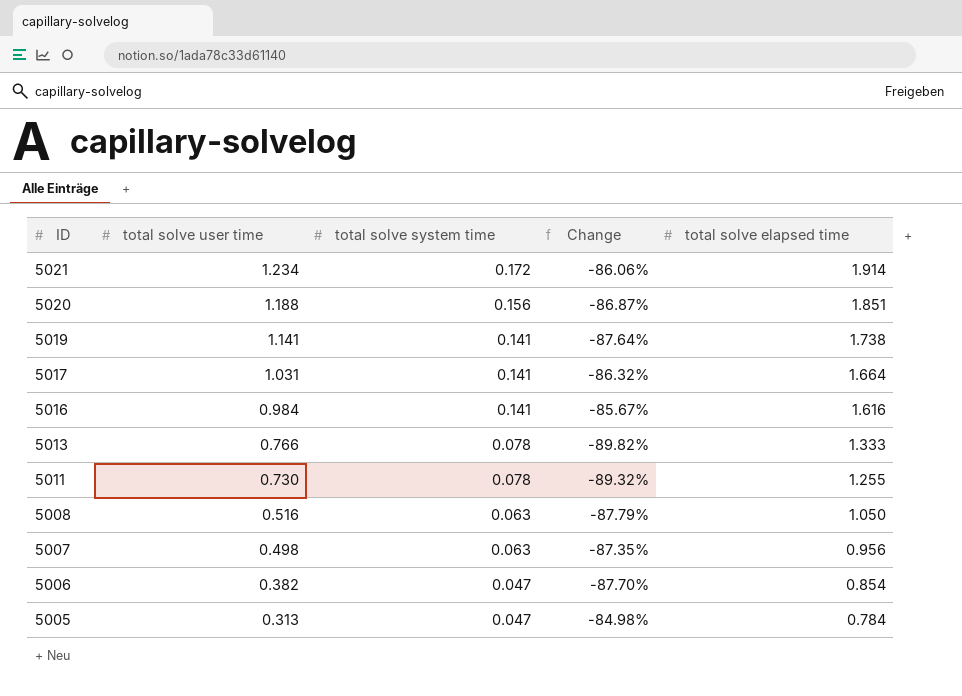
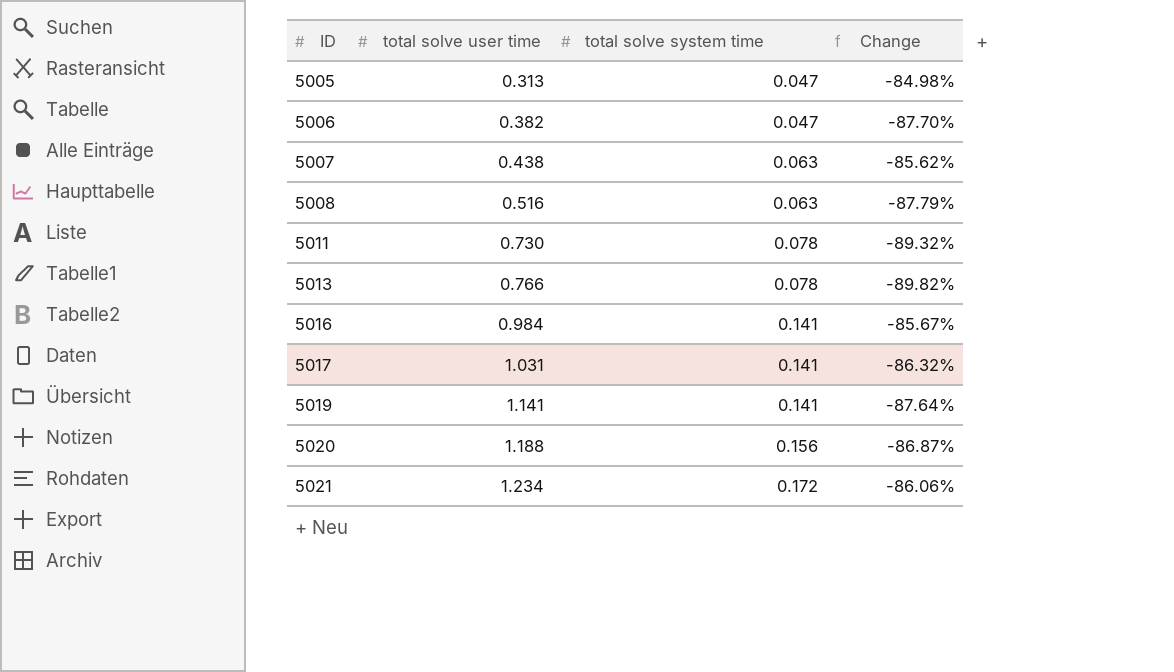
row order: ID descending -> ID ascending
column total solve elapsed time | position: 5 -> none
5007 | total solve user time: 0.498 -> 0.438
5007 | Change: -87.35% -> -85.62%

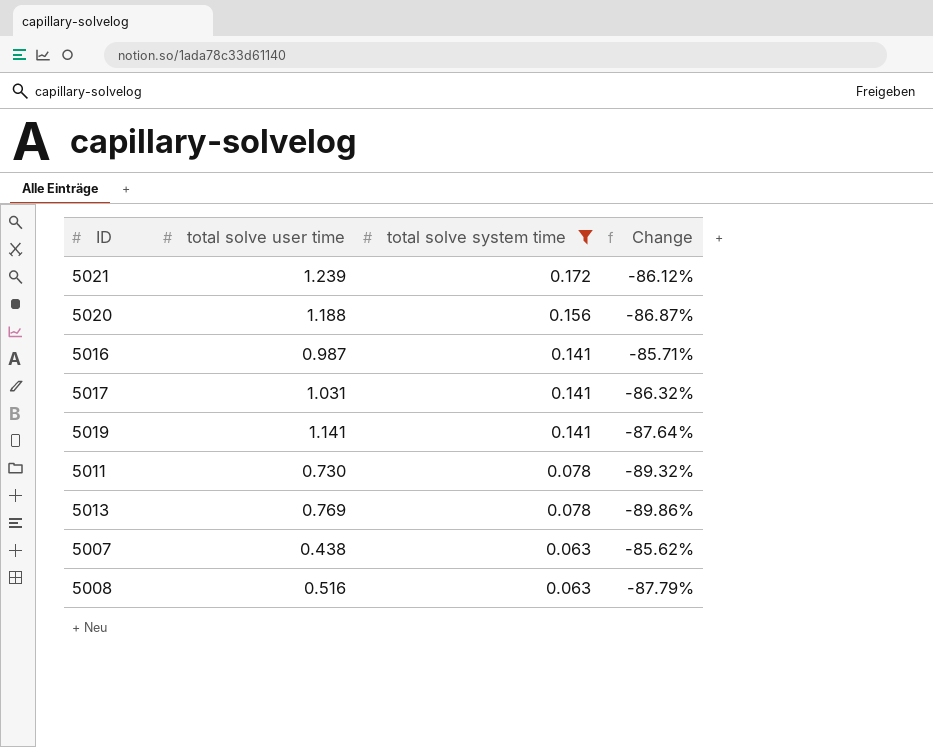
filter: none -> total solve system time != 0.047
row order: ID ascending -> total solve system time descending
5021 | total solve user time: 1.234 -> 1.239
5021 | Change: -86.06% -> -86.12%
5016 | total solve user time: 0.984 -> 0.987
5016 | Change: -85.67% -> -85.71%
5013 | total solve user time: 0.766 -> 0.769
5013 | Change: -89.82% -> -89.86%

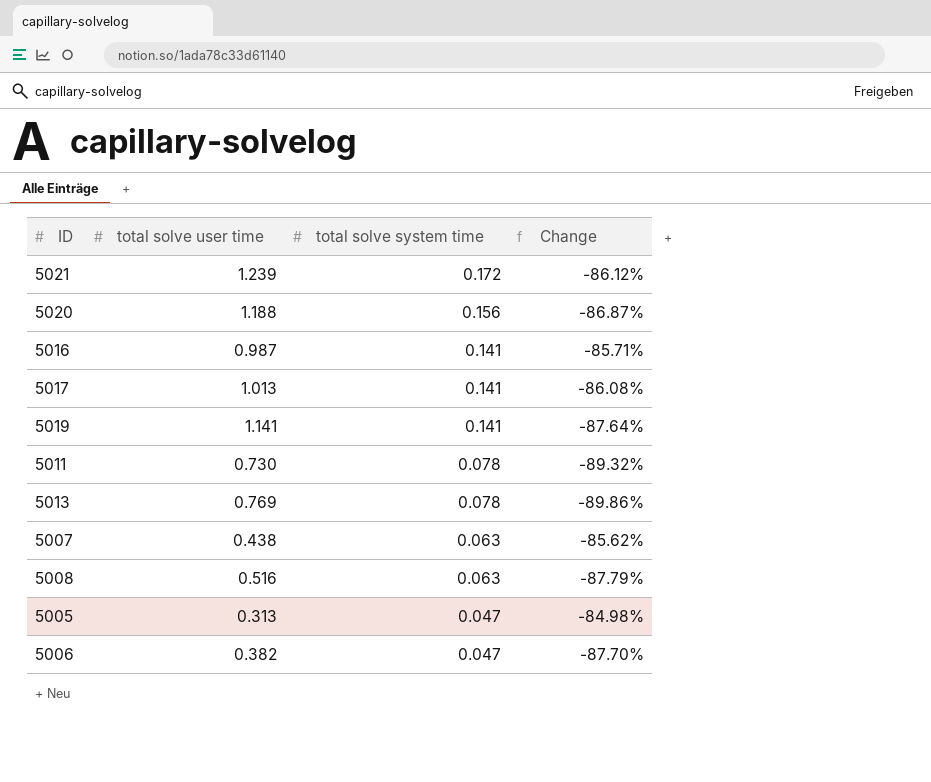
filter: total solve system time != 0.047 -> none
5017 | total solve user time: 1.031 -> 1.013
5017 | Change: -86.32% -> -86.08%

